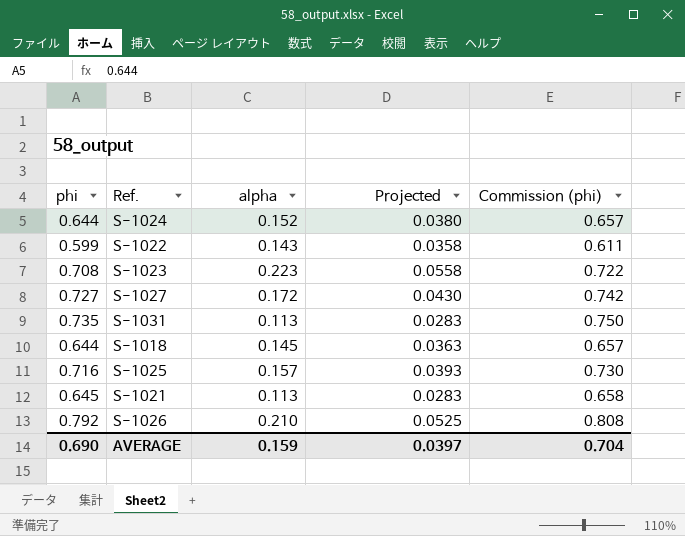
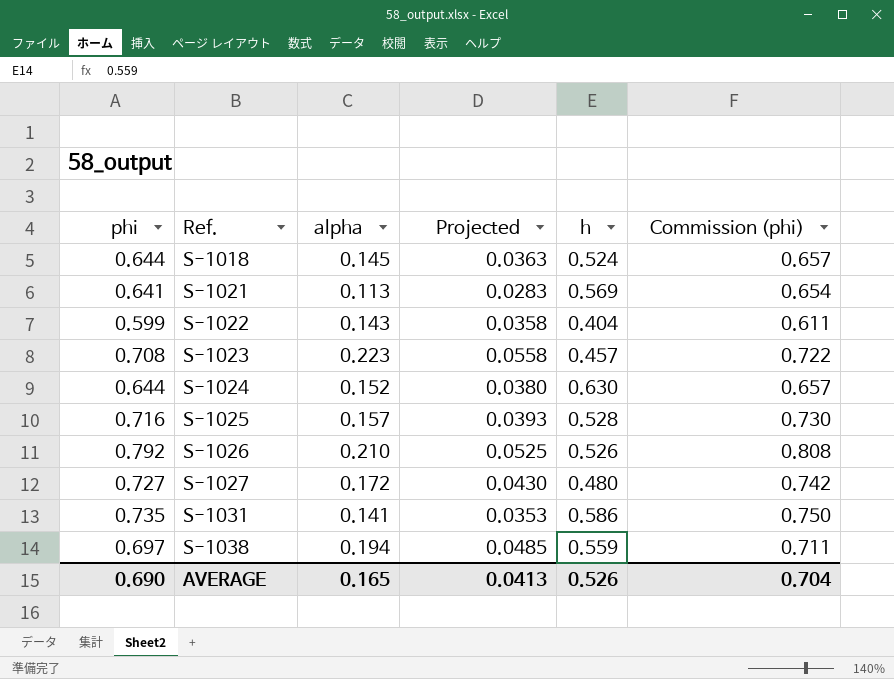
row order: none -> Ref. ascending
column h | position: none -> 5
S-1021 | phi: 0.645 -> 0.641
S-1021 | Commission (phi): 0.658 -> 0.654
S-1031 | alpha: 0.113 -> 0.141
S-1031 | Projected: 0.0283 -> 0.0353
row S-1038: none -> 0.697 | 0.194 | 0.0485 | 0.559 | 0.711
AVERAGE | alpha: 0.159 -> 0.165
AVERAGE | Projected: 0.0397 -> 0.0413

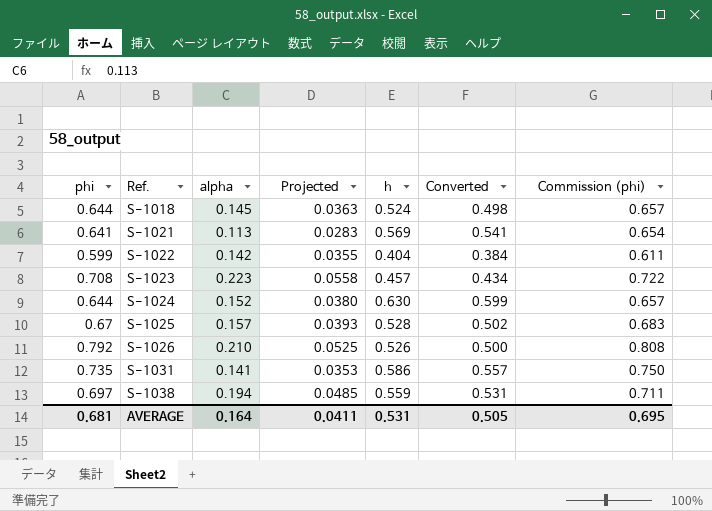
column Converted | formula: none -> [h] * 0.95
row S-1027: 0.727 | 0.172 | 0.0430 | 0.480 | 0.742 -> none
S-1022 | alpha: 0.143 -> 0.142
S-1022 | Projected: 0.0358 -> 0.0355
S-1025 | phi: 0.716 -> 0.67
S-1025 | Commission (phi): 0.730 -> 0.683
AVERAGE | phi: 0.690 -> 0.681
AVERAGE | alpha: 0.165 -> 0.164
AVERAGE | Projected: 0.0413 -> 0.0411
AVERAGE | h: 0.526 -> 0.531
AVERAGE | Commission (phi): 0.704 -> 0.695

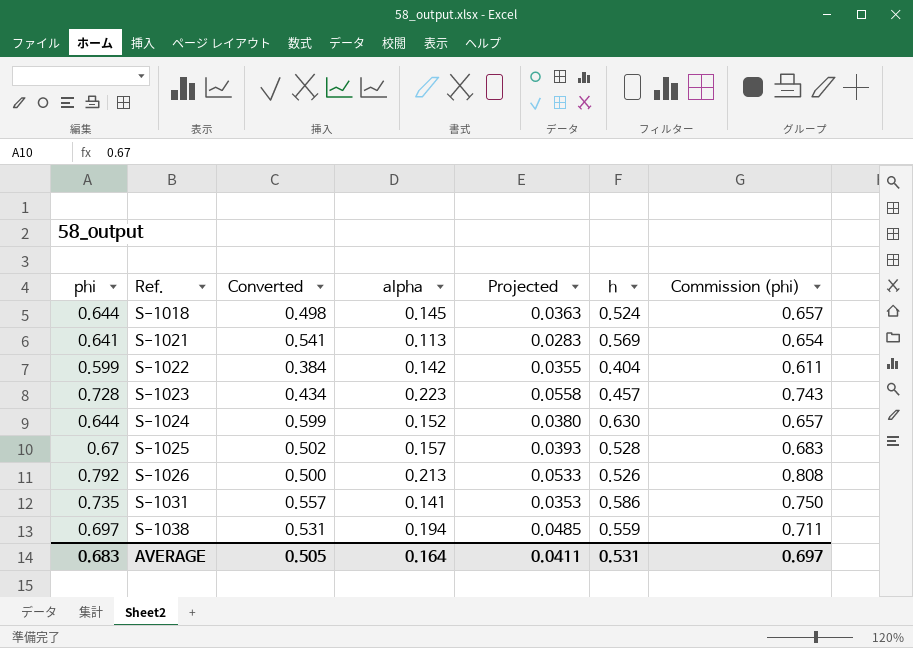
column Converted | position: 6 -> 3
S-1023 | phi: 0.708 -> 0.728
S-1023 | Commission (phi): 0.722 -> 0.743
S-1026 | alpha: 0.210 -> 0.213
S-1026 | Projected: 0.0525 -> 0.0533
AVERAGE | phi: 0.681 -> 0.683
AVERAGE | Commission (phi): 0.695 -> 0.697

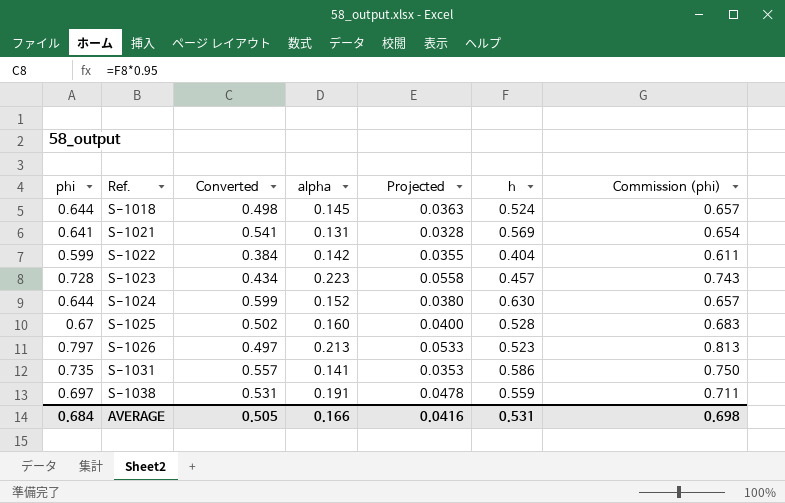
S-1021 | alpha: 0.113 -> 0.131
S-1021 | Projected: 0.0283 -> 0.0328
S-1025 | alpha: 0.157 -> 0.160
S-1025 | Projected: 0.0393 -> 0.0400
S-1026 | phi: 0.792 -> 0.797
S-1026 | Converted: 0.500 -> 0.497
S-1026 | h: 0.526 -> 0.523
S-1026 | Commission (phi): 0.808 -> 0.813
S-1038 | alpha: 0.194 -> 0.191
S-1038 | Projected: 0.0485 -> 0.0478
AVERAGE | phi: 0.683 -> 0.684
AVERAGE | alpha: 0.164 -> 0.166
AVERAGE | Projected: 0.0411 -> 0.0416
AVERAGE | Commission (phi): 0.697 -> 0.698

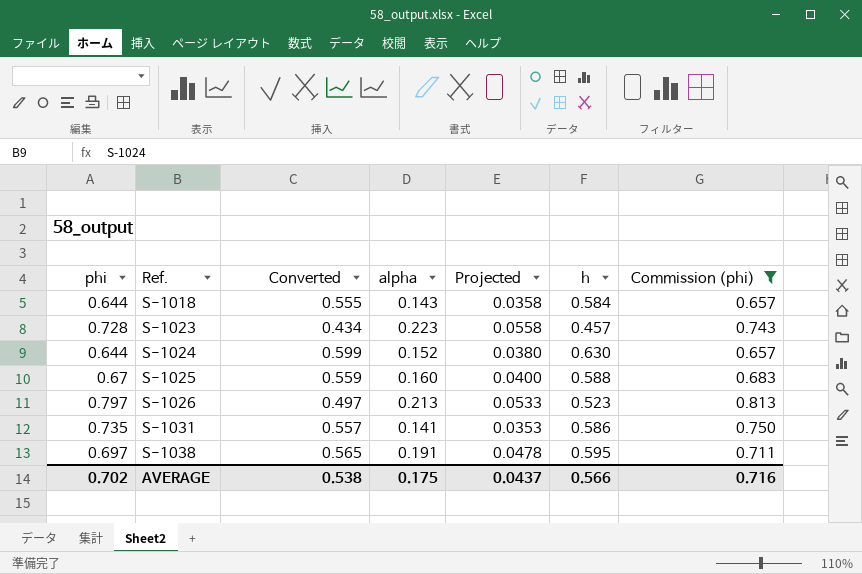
filter: none -> Commission (phi) >= 0.657
S-1018 | Converted: 0.498 -> 0.555
S-1018 | alpha: 0.145 -> 0.143
S-1018 | Projected: 0.0363 -> 0.0358
S-1018 | h: 0.524 -> 0.584
S-1025 | Converted: 0.502 -> 0.559
S-1025 | h: 0.528 -> 0.588
S-1038 | Converted: 0.531 -> 0.565
S-1038 | h: 0.559 -> 0.595
AVERAGE | phi: 0.684 -> 0.702
AVERAGE | Converted: 0.505 -> 0.538
AVERAGE | alpha: 0.166 -> 0.175
AVERAGE | Projected: 0.0416 -> 0.0437
AVERAGE | h: 0.531 -> 0.566
AVERAGE | Commission (phi): 0.698 -> 0.716

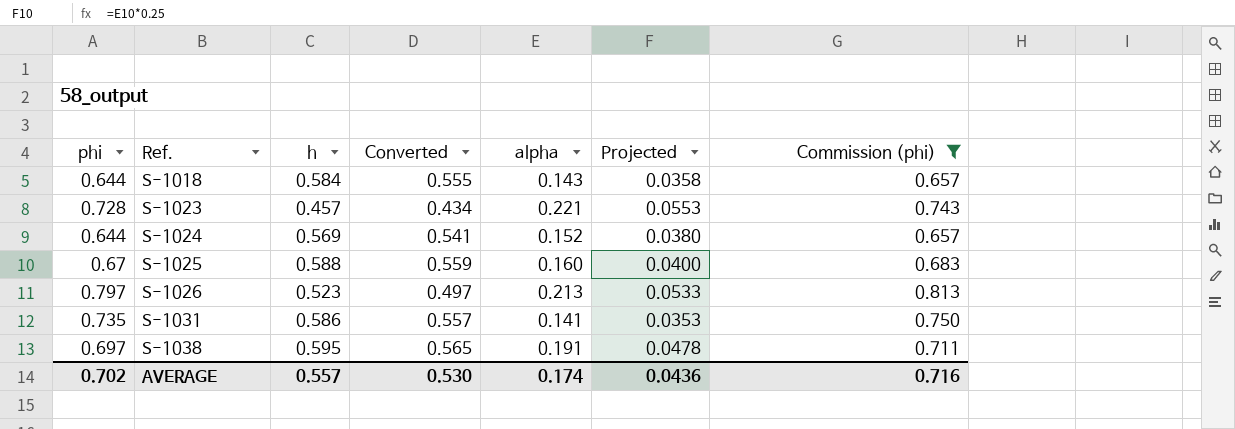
column h | position: 6 -> 3
S-1023 | alpha: 0.223 -> 0.221
S-1023 | Projected: 0.0558 -> 0.0553
S-1024 | h: 0.630 -> 0.569
S-1024 | Converted: 0.599 -> 0.541
AVERAGE | h: 0.566 -> 0.557
AVERAGE | Converted: 0.538 -> 0.530
AVERAGE | alpha: 0.175 -> 0.174
AVERAGE | Projected: 0.0437 -> 0.0436

